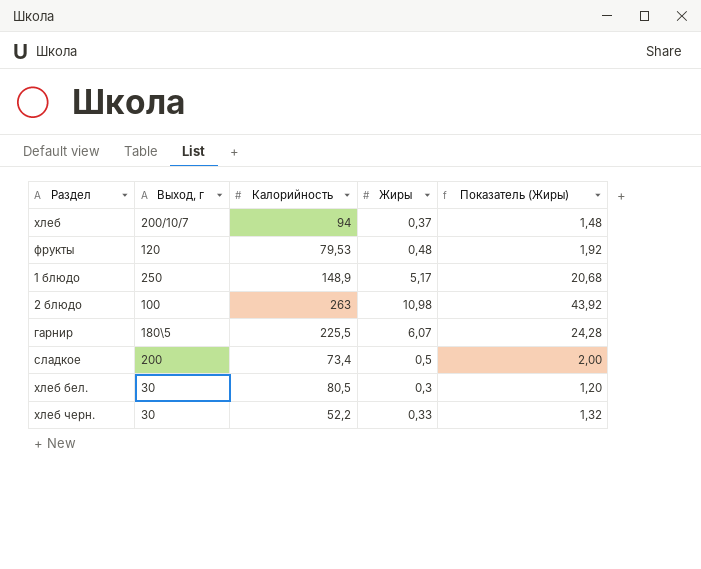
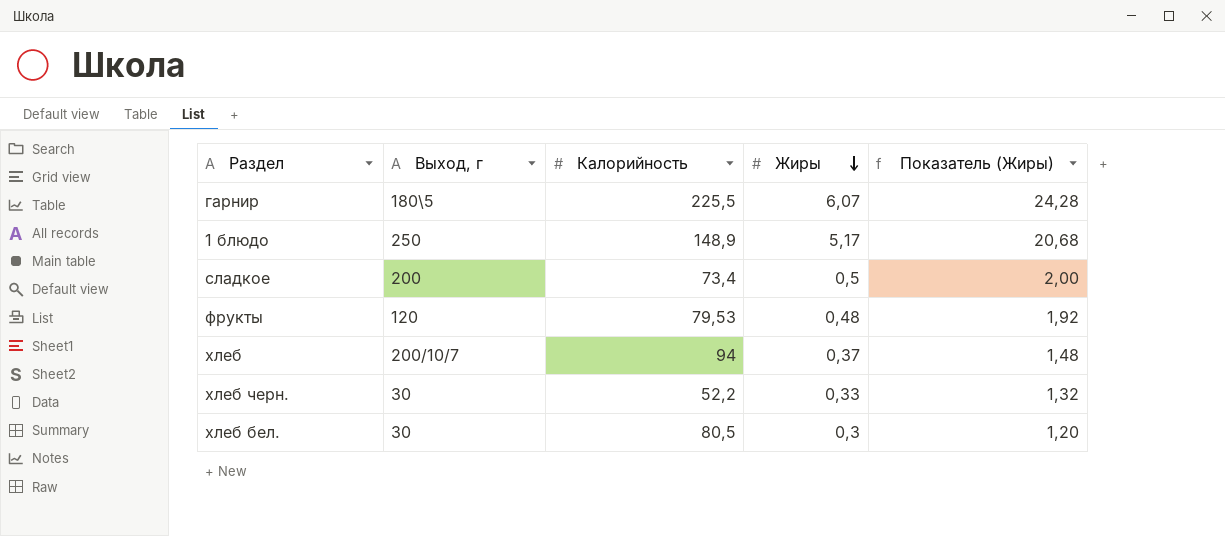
row order: none -> Жиры descending
row 2 блюдо: 100 | 263 | 10,98 | 43,92 -> none

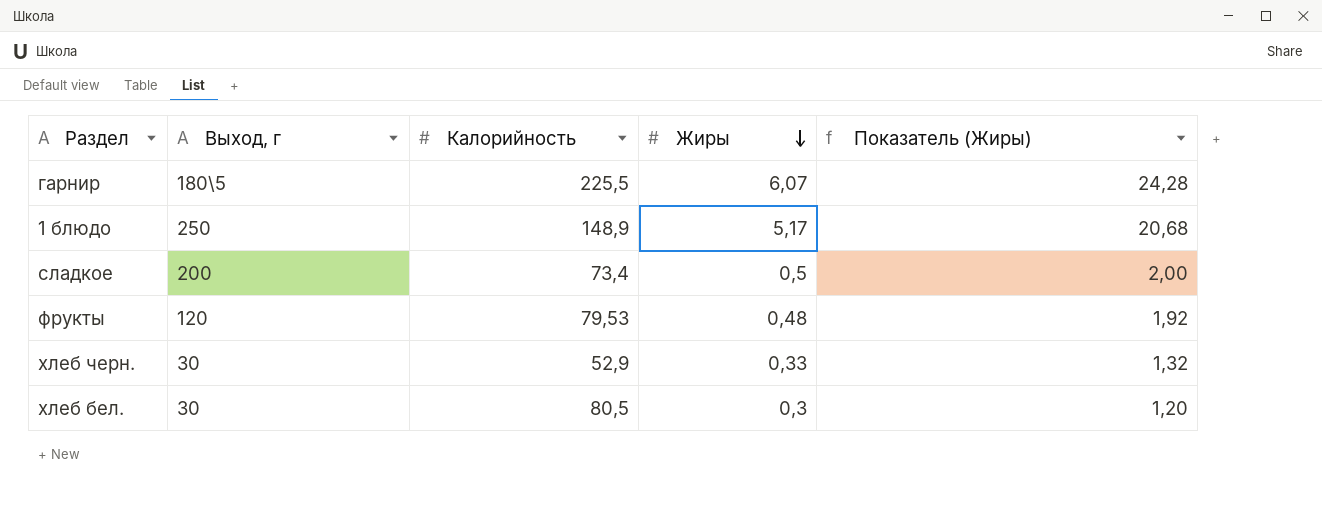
row хлеб: 200/10/7 | 94 | 0,37 | 1,48 -> none
хлеб черн. | Калорийность: 52,2 -> 52,9

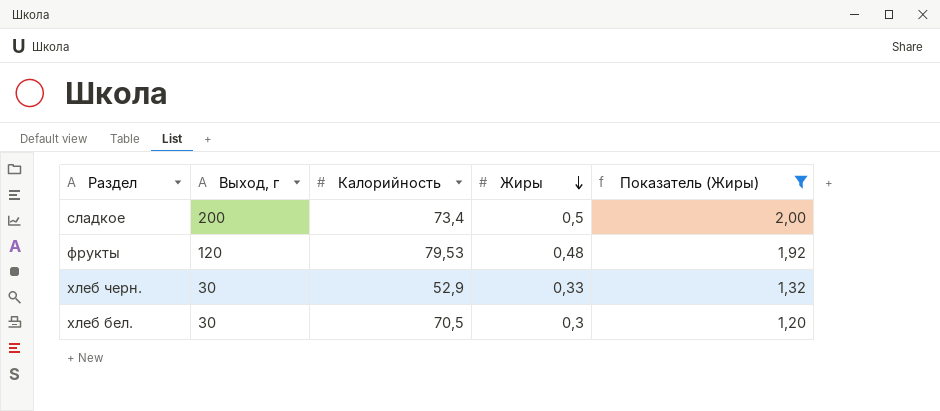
filter: none -> Показатель (Жиры) <= 2,00
хлеб бел. | Калорийность: 80,5 -> 70,5

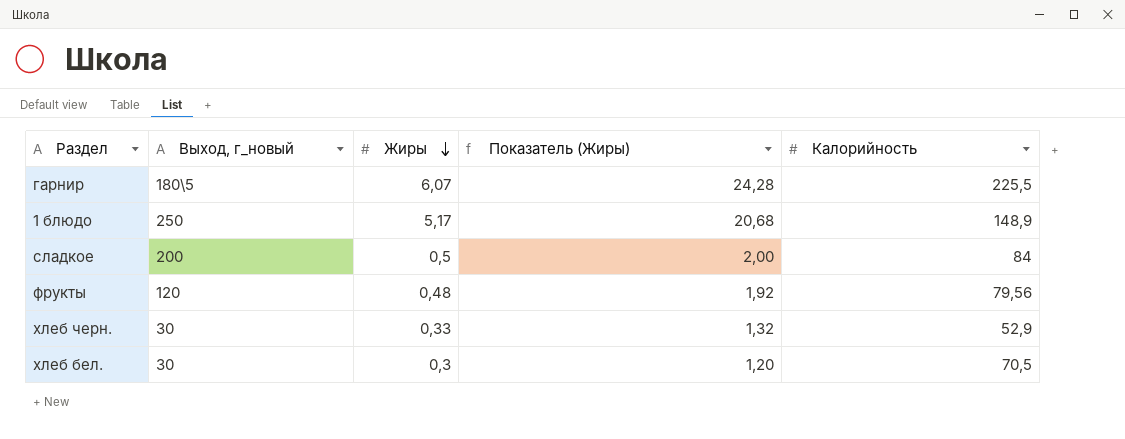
filter: Показатель (Жиры) <= 2,00 -> none
column name: Выход, г -> Выход, г_новый
column Калорийность | position: 3 -> 5
сладкое | Калорийность: 73,4 -> 84
фрукты | Калорийность: 79,53 -> 79,56

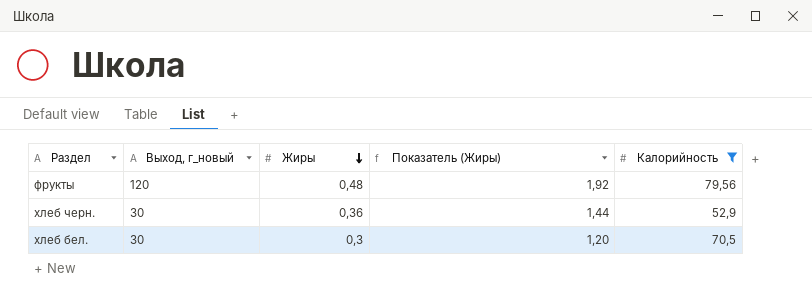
filter: none -> Калорийность <= 79,56
хлеб черн. | Жиры: 0,33 -> 0,36
хлеб черн. | Показатель (Жиры): 1,32 -> 1,44

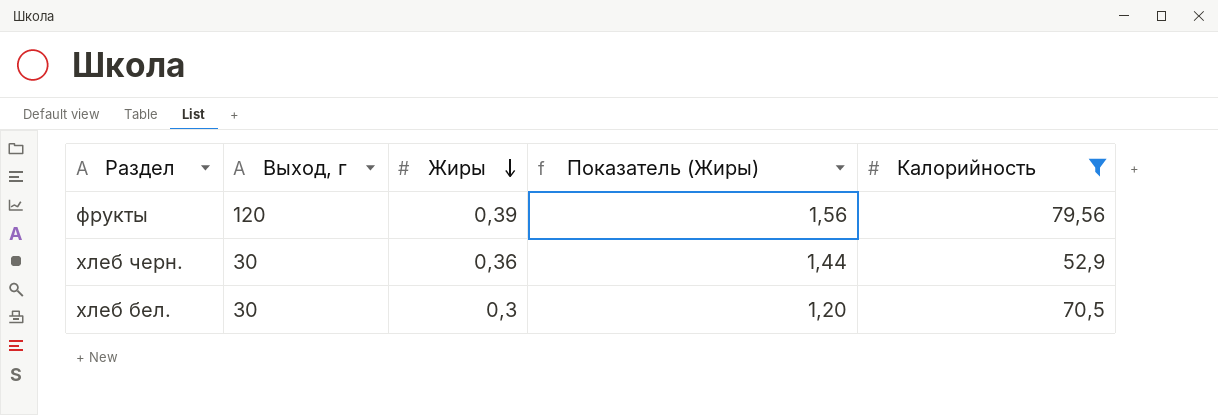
column name: Выход, г_новый -> Выход, г
фрукты | Жиры: 0,48 -> 0,39
фрукты | Показатель (Жиры): 1,92 -> 1,56

